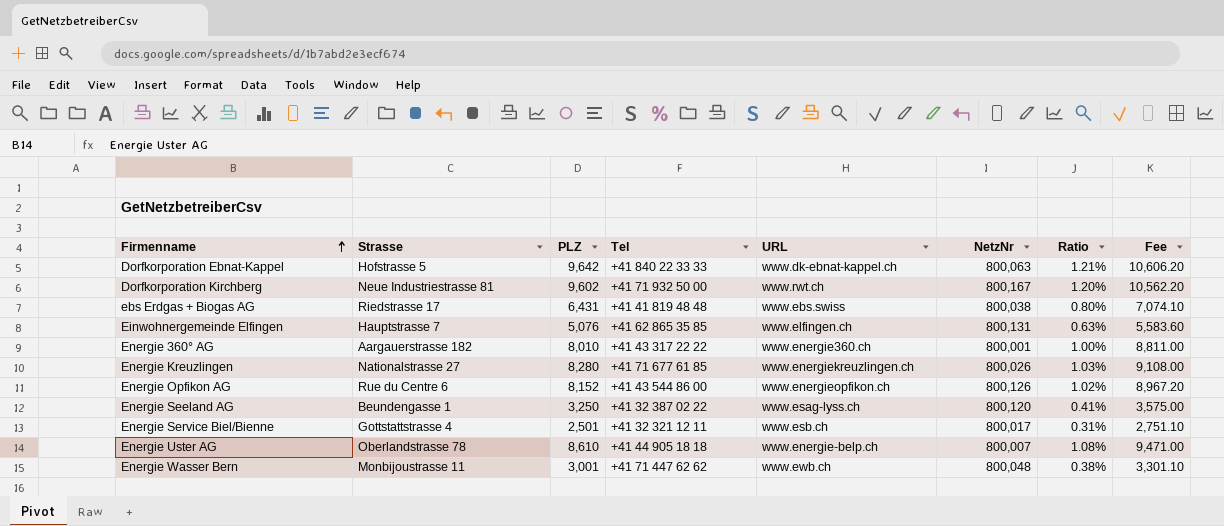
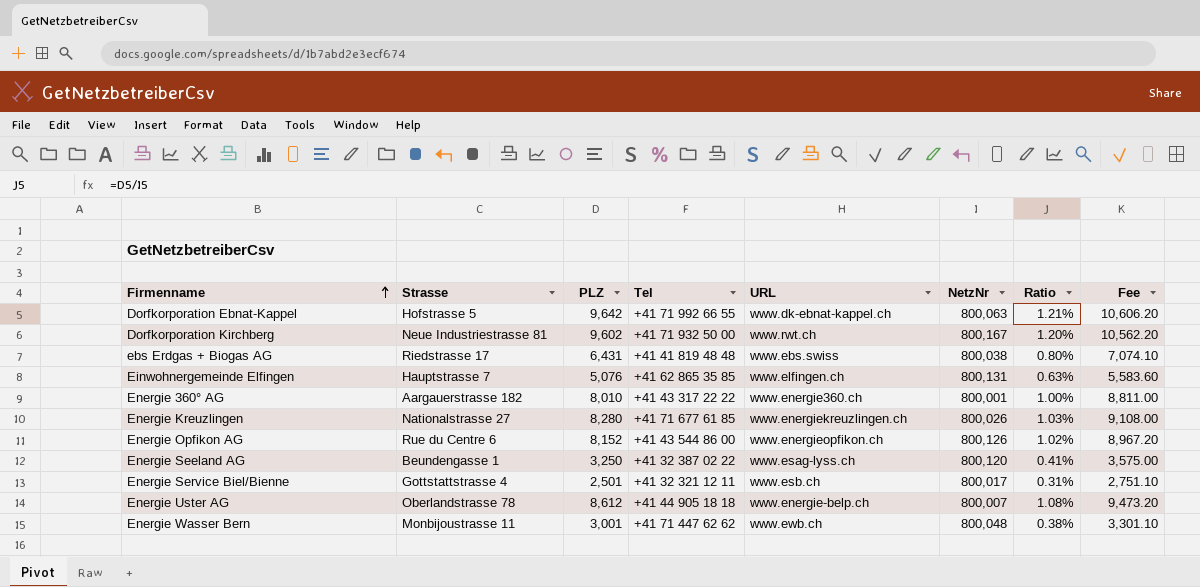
Dorfkorporation Ebnat-Kappel | Tel: +41 840 22 33 33 -> +41 71 992 66 55
Energie Uster AG | PLZ: 8,610 -> 8,612
Energie Uster AG | Fee: 9,471.00 -> 9,473.20

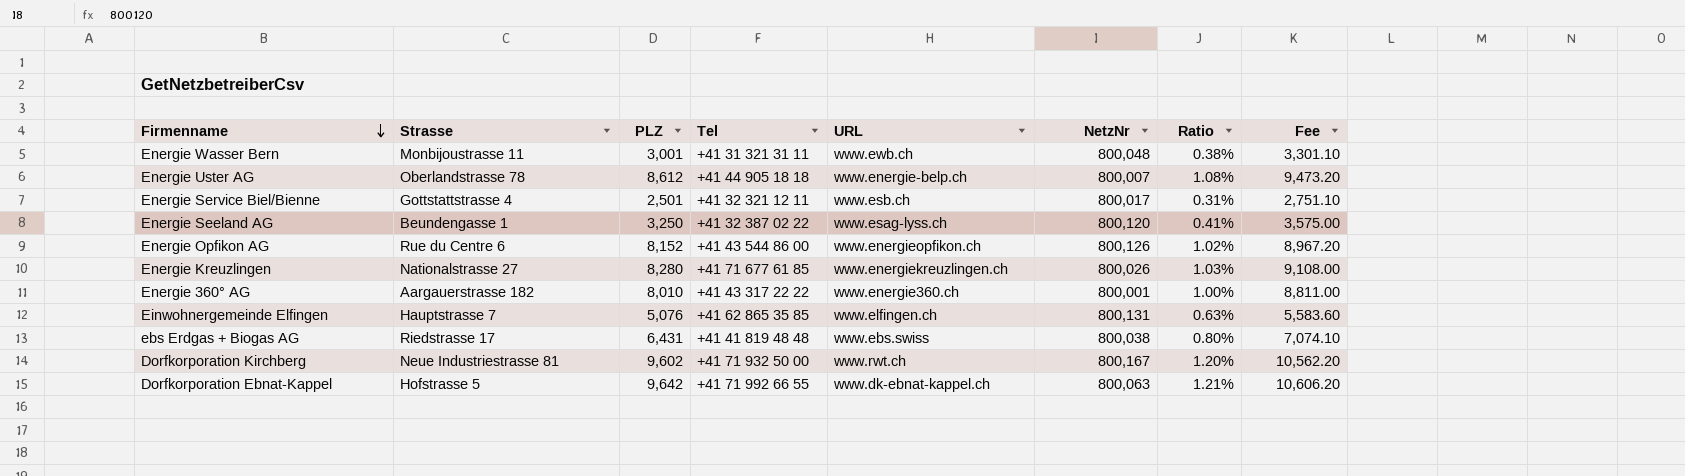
row order: Firmenname ascending -> Firmenname descending
Energie Wasser Bern | Tel: +41 71 447 62 62 -> +41 31 321 31 11

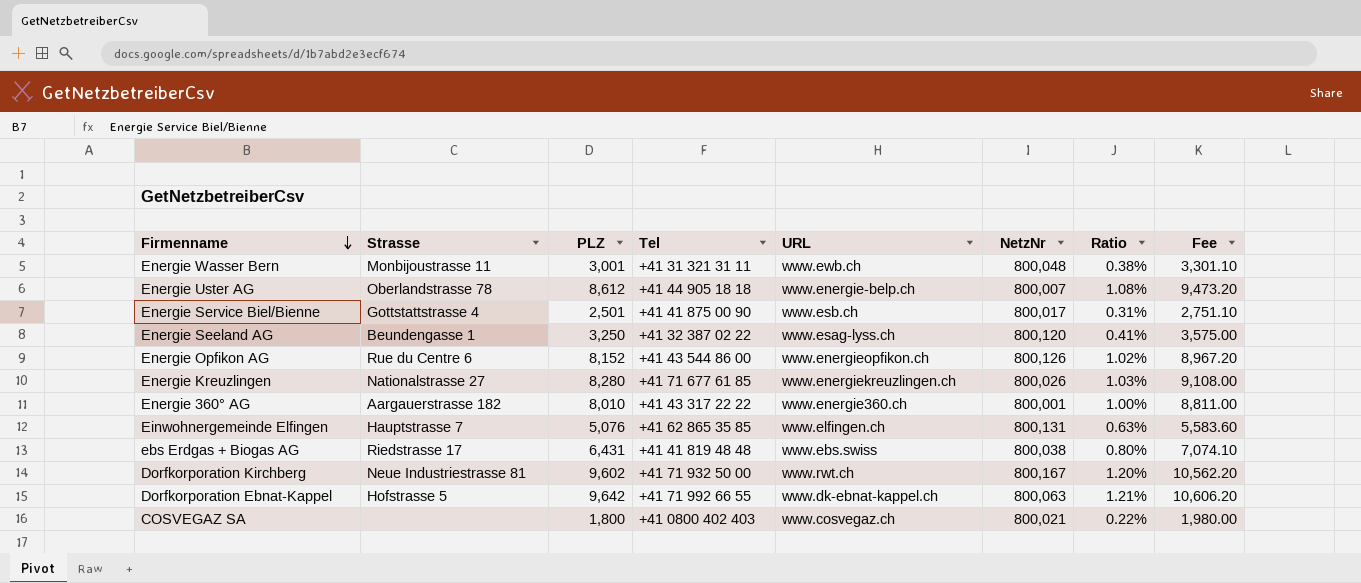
Energie Service Biel/Bienne | Tel: +41 32 321 12 11 -> +41 41 875 00 90
row COSVEGAZ SA: none -> none | 1,800 | +41 0800 402 403 | www.cosvegaz.ch | 800,021 | 0.22% | 1,980.00

